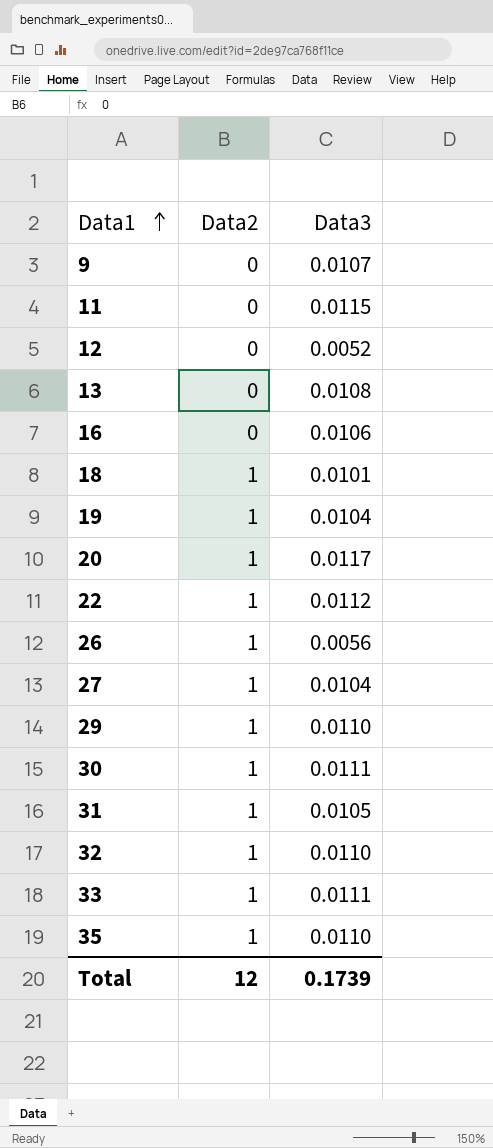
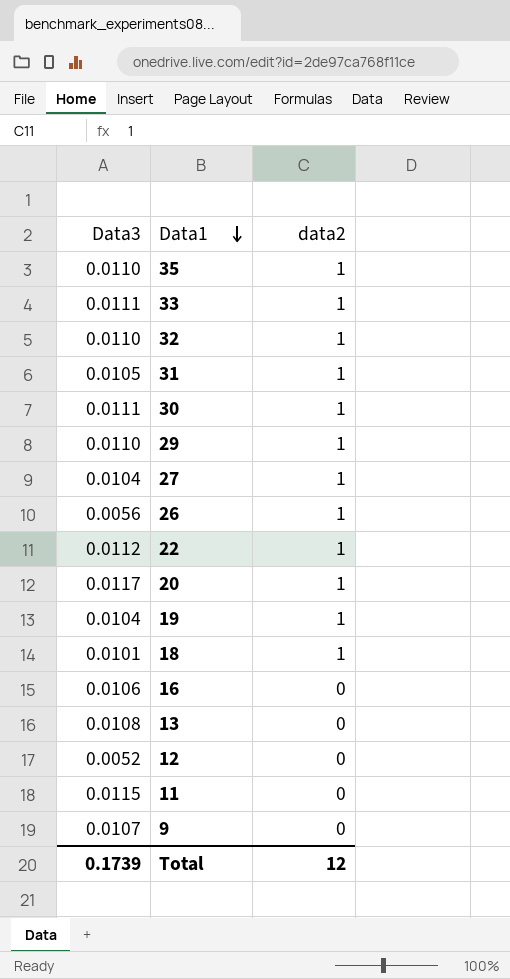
row order: Data1 ascending -> Data1 descending
column Data3 | position: 3 -> 1
column name: Data2 -> data2

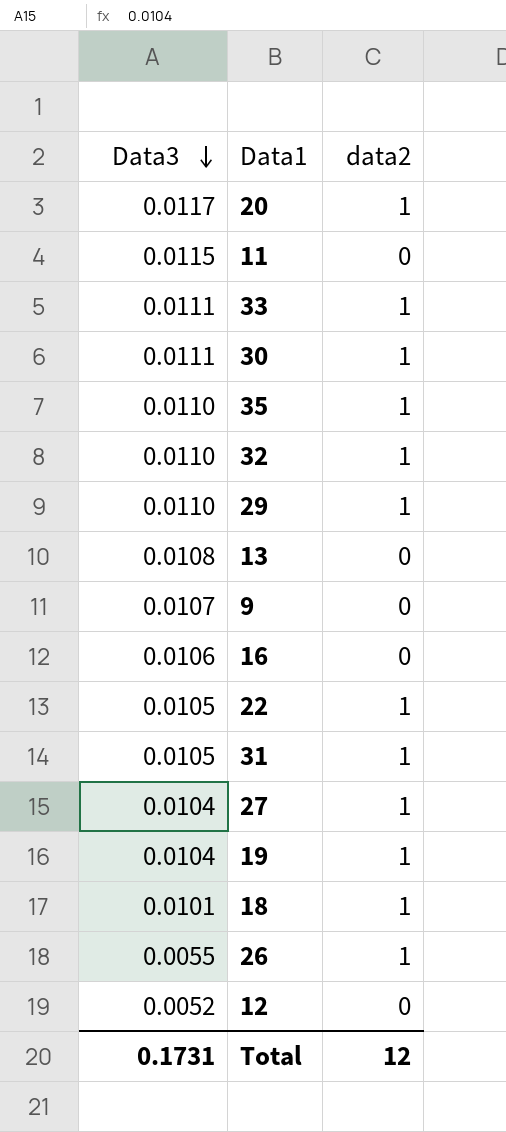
row order: Data1 descending -> Data3 descending
22 | Data3: 0.0112 -> 0.0105
26 | Data3: 0.0056 -> 0.0055
Total | Data3: 0.1739 -> 0.1731

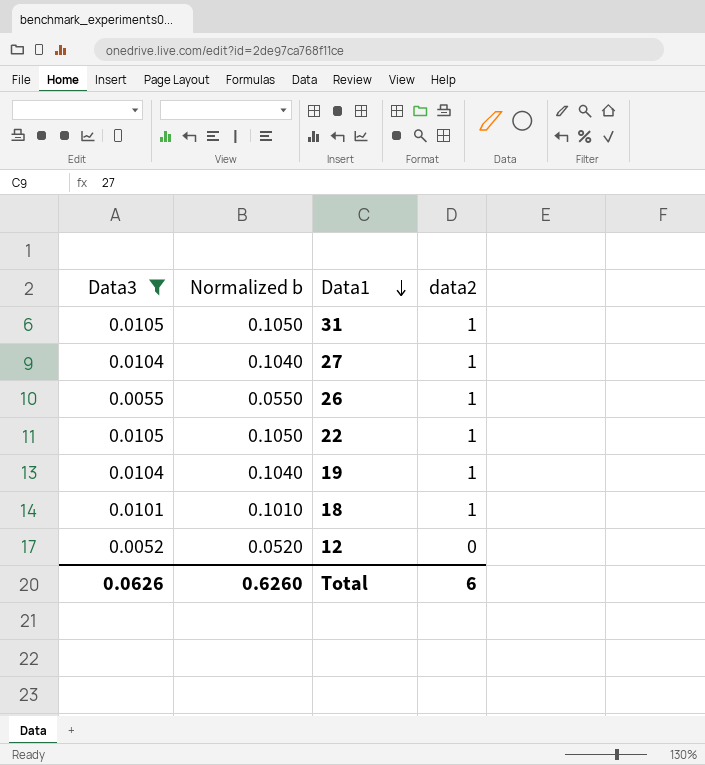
filter: none -> Data3 <= 0.0105
row order: Data3 descending -> Data1 descending
column Normalized b | formula: none -> [Data3] * 10
Total | Data3: 0.1731 -> 0.0626
Total | data2: 12 -> 6

